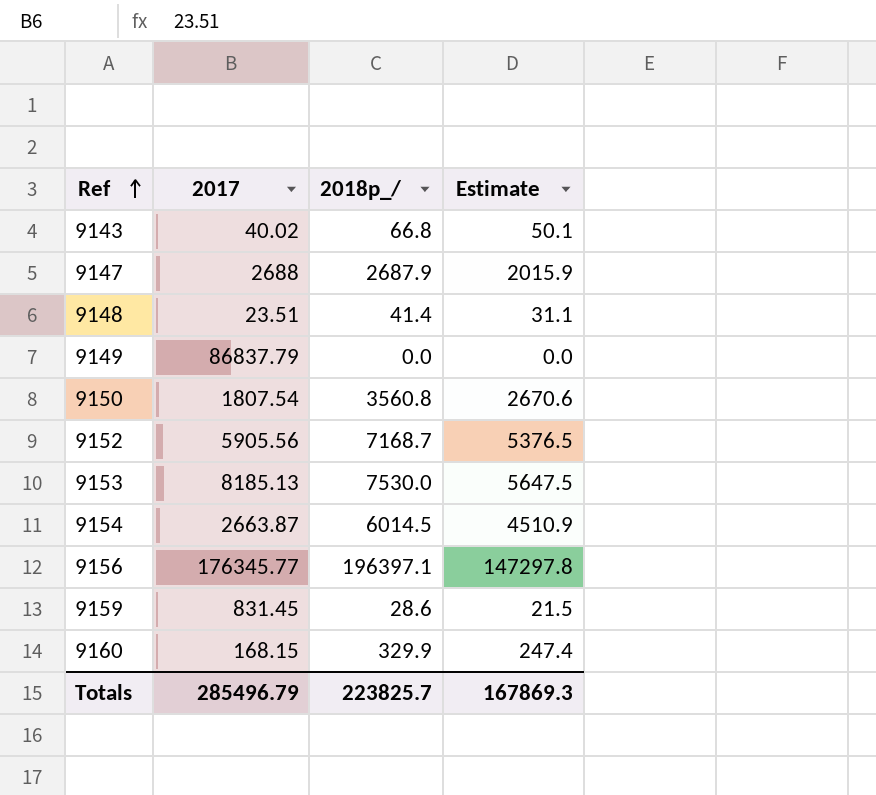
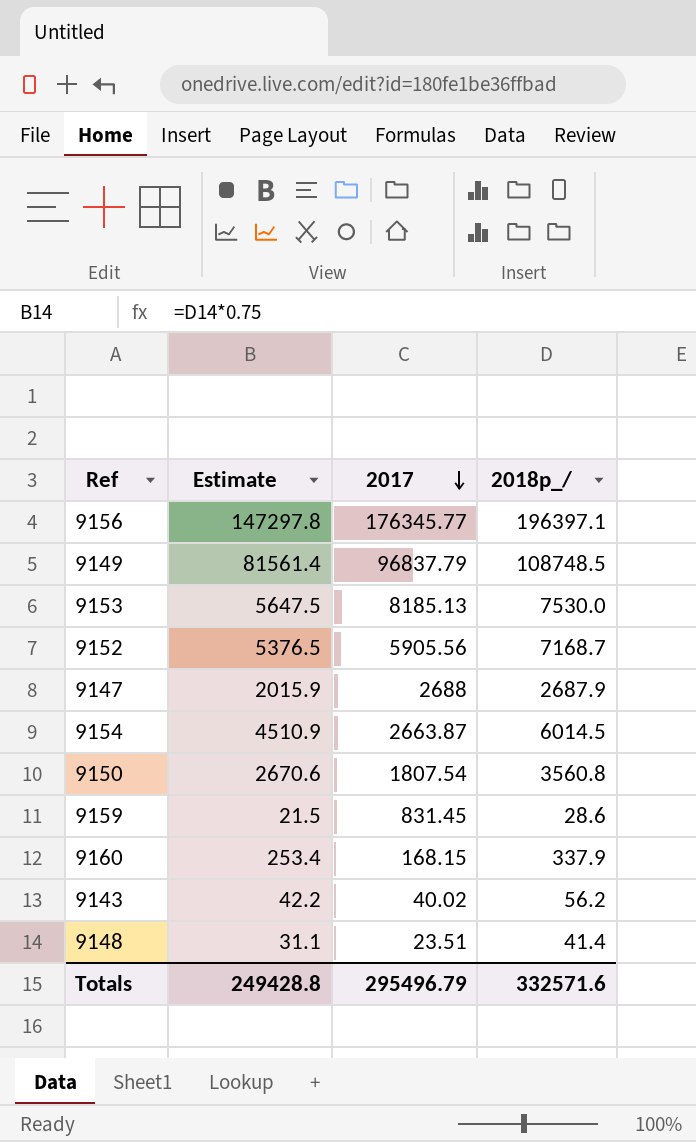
row order: Ref ascending -> 2017 descending
column Estimate | position: 4 -> 2
9149 | Estimate: 0.0 -> 81561.4
9149 | 2017: 86837.79 -> 96837.79
9149 | 2018p_/: 0.0 -> 108748.5
9160 | Estimate: 247.4 -> 253.4
9160 | 2018p_/: 329.9 -> 337.9
9143 | Estimate: 50.1 -> 42.2
9143 | 2018p_/: 66.8 -> 56.2
Totals | Estimate: 167869.3 -> 249428.8
Totals | 2017: 285496.79 -> 295496.79
Totals | 2018p_/: 223825.7 -> 332571.6

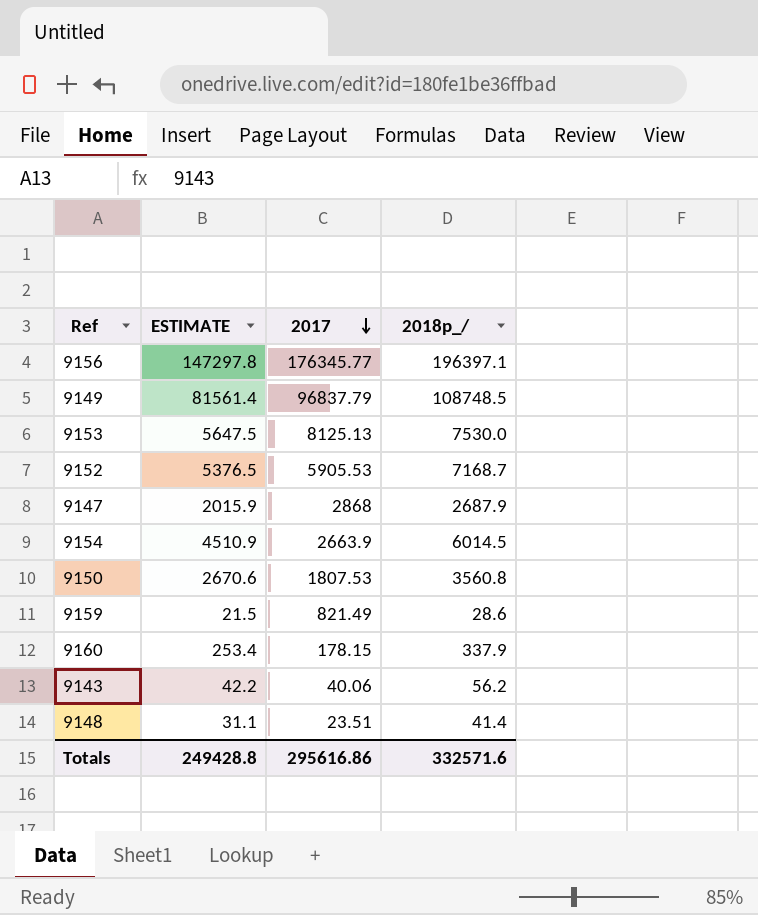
column name: Estimate -> ESTIMATE
9153 | 2017: 8185.13 -> 8125.13
9152 | 2017: 5905.56 -> 5905.53
9147 | 2017: 2688 -> 2868
9154 | 2017: 2663.87 -> 2663.9
9150 | 2017: 1807.54 -> 1807.53
9159 | 2017: 831.45 -> 821.49
9160 | 2017: 168.15 -> 178.15
9143 | 2017: 40.02 -> 40.06
Totals | 2017: 295496.79 -> 295616.86

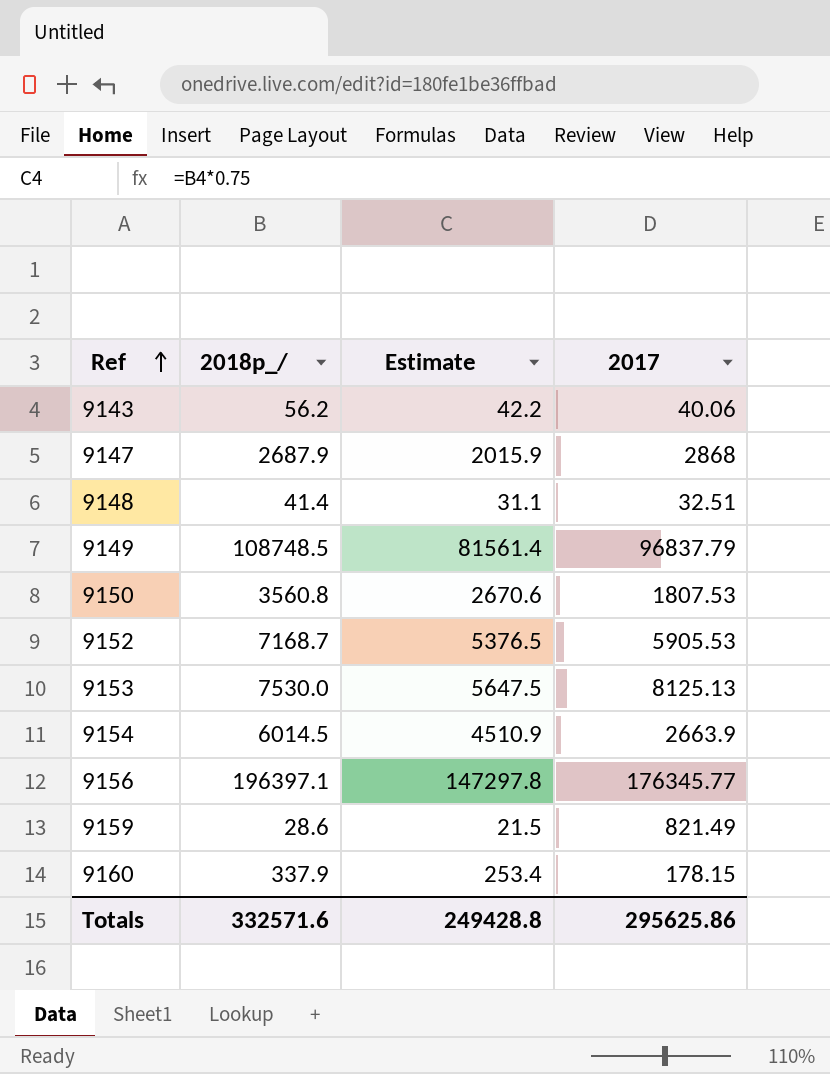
row order: 2017 descending -> Ref ascending
column 2018p_/ | position: 4 -> 2
column name: ESTIMATE -> Estimate
9148 | 2017: 23.51 -> 32.51
Totals | 2017: 295616.86 -> 295625.86

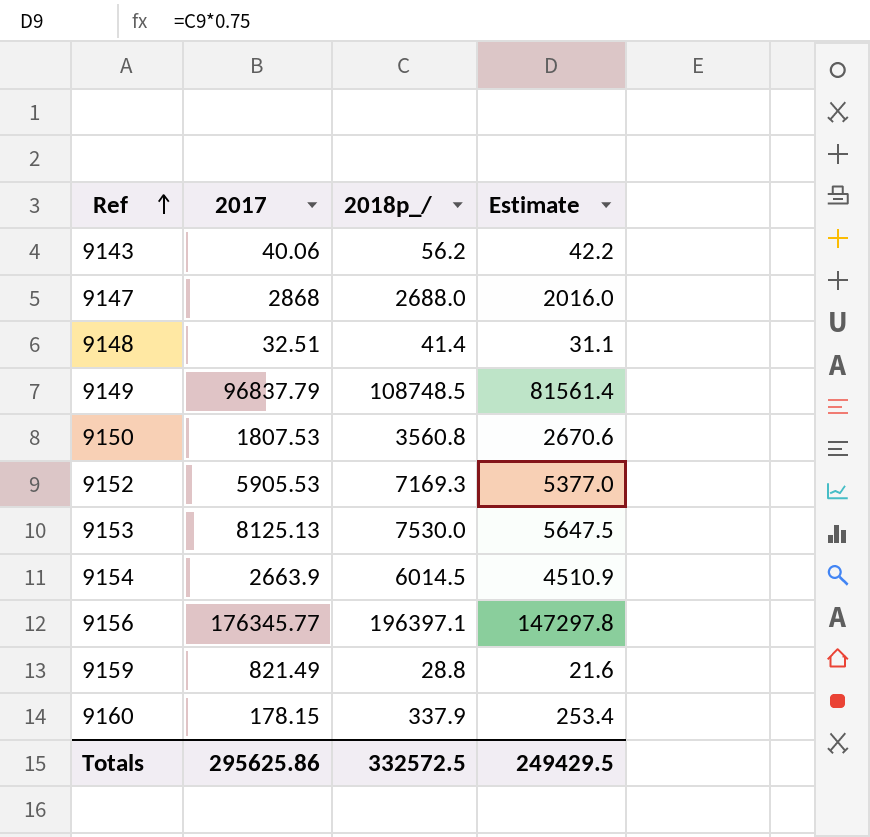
column 2017 | position: 4 -> 2
9147 | 2018p_/: 2687.9 -> 2688.0
9147 | Estimate: 2015.9 -> 2016.0
9152 | 2018p_/: 7168.7 -> 7169.3
9152 | Estimate: 5376.5 -> 5377.0
9159 | 2018p_/: 28.6 -> 28.8
9159 | Estimate: 21.5 -> 21.6
Totals | 2018p_/: 332571.6 -> 332572.5
Totals | Estimate: 249428.8 -> 249429.5

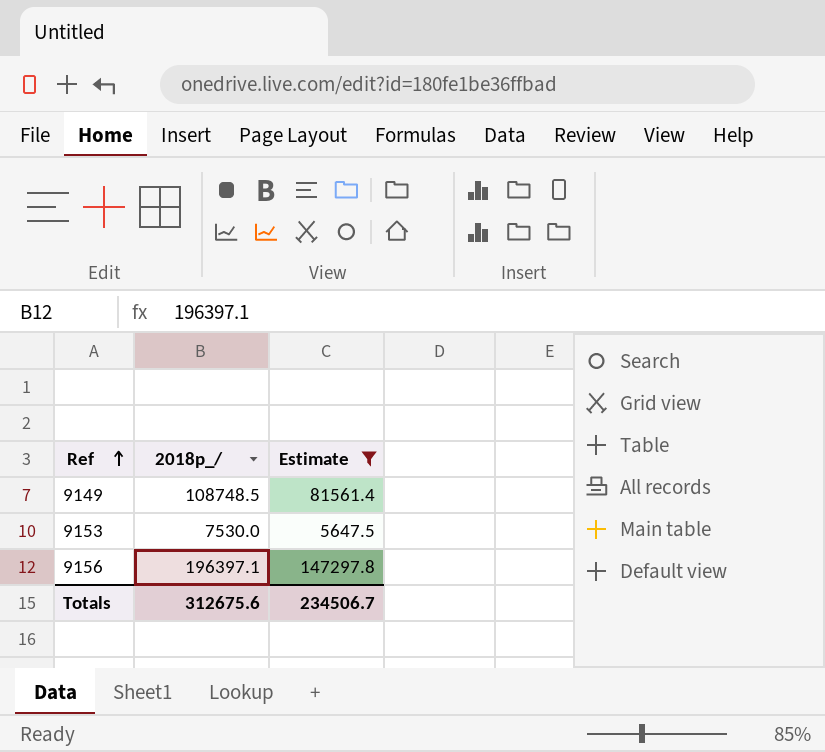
filter: none -> Estimate >= 5647.5
column 2017 | position: 2 -> none
Totals | 2018p_/: 332572.5 -> 312675.6
Totals | Estimate: 249429.5 -> 234506.7

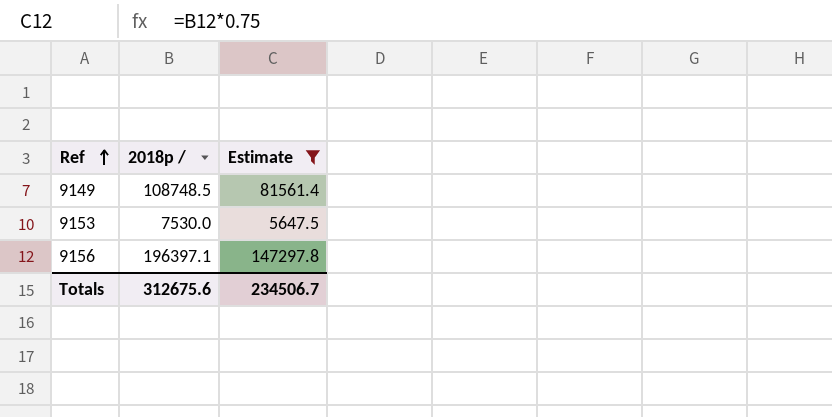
column name: 2018p_/ -> 2018p /

